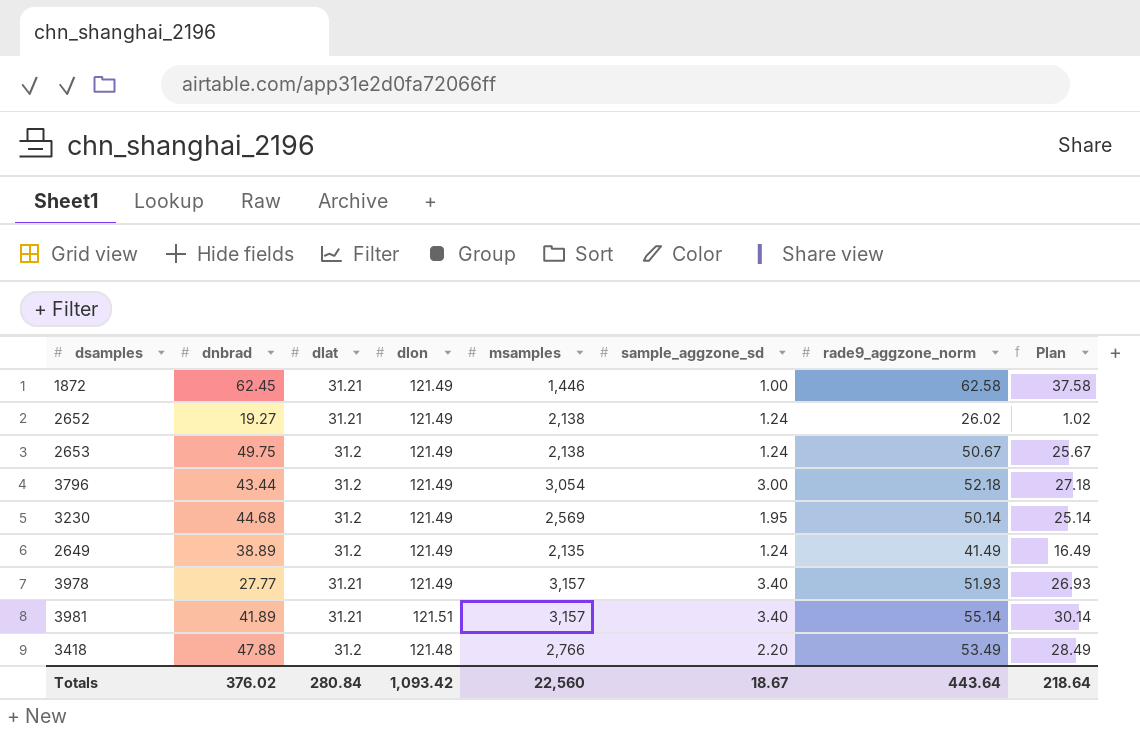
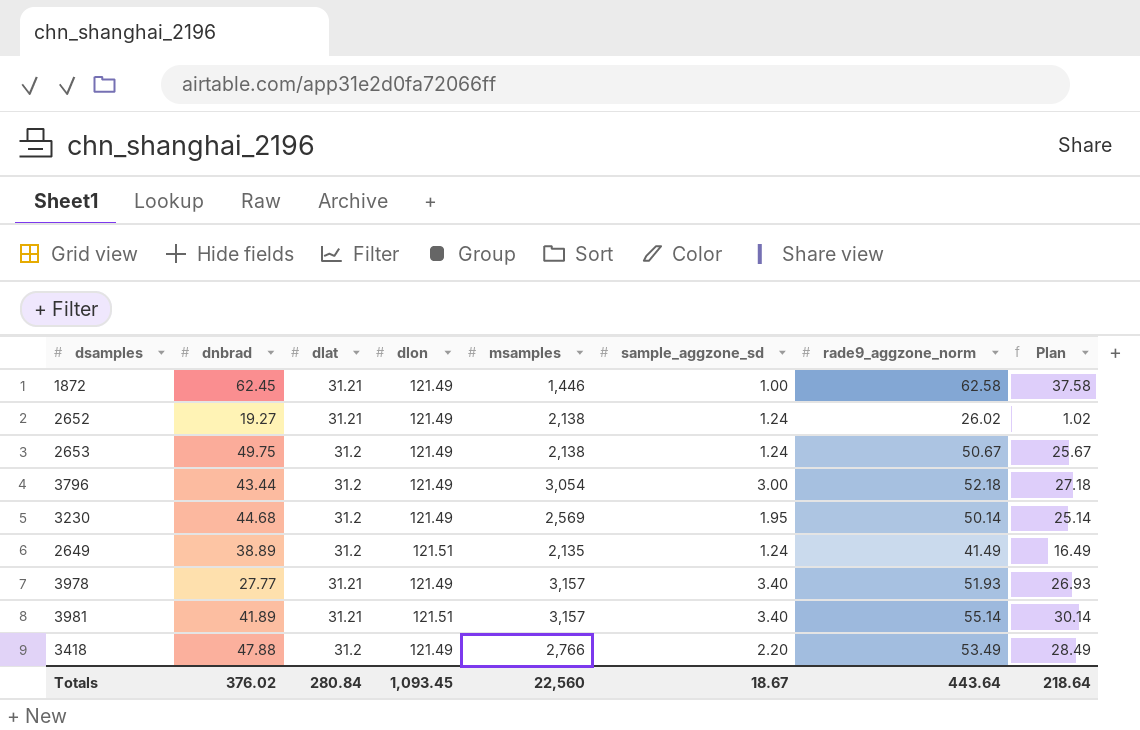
2649 | dlon: 121.49 -> 121.51
3418 | dlon: 121.48 -> 121.49
Totals | dlon: 1,093.42 -> 1,093.45

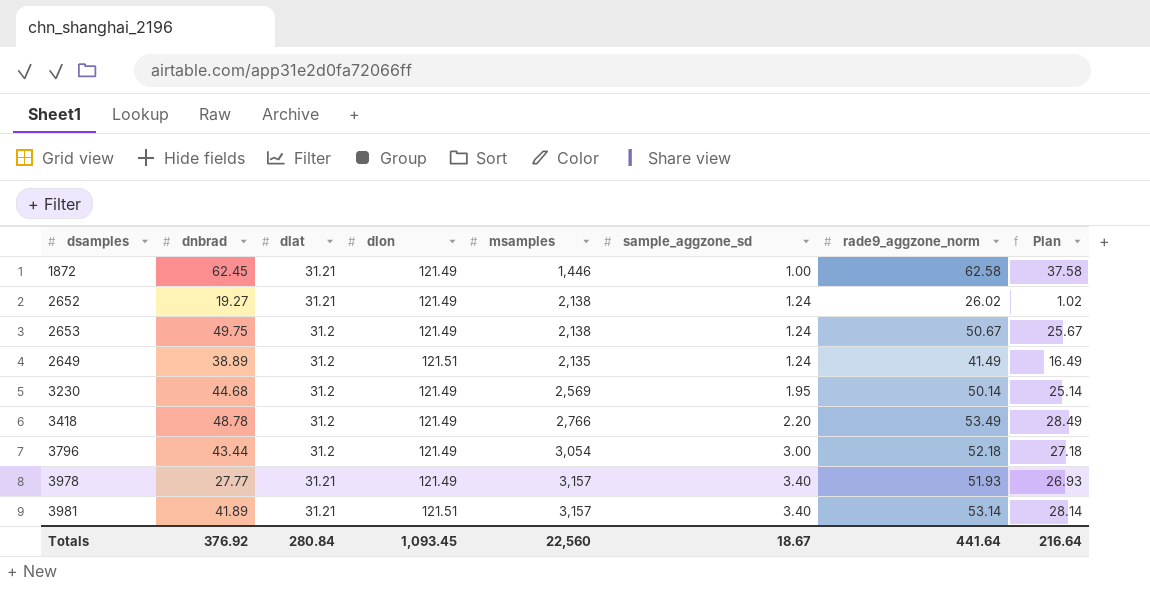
row order: none -> sample_aggzone_sd ascending
3418 | dnbrad: 47.88 -> 48.78
3981 | rade9_aggzone_norm: 55.14 -> 53.14
3981 | Plan: 30.14 -> 28.14
Totals | dnbrad: 376.02 -> 376.92
Totals | rade9_aggzone_norm: 443.64 -> 441.64
Totals | Plan: 218.64 -> 216.64

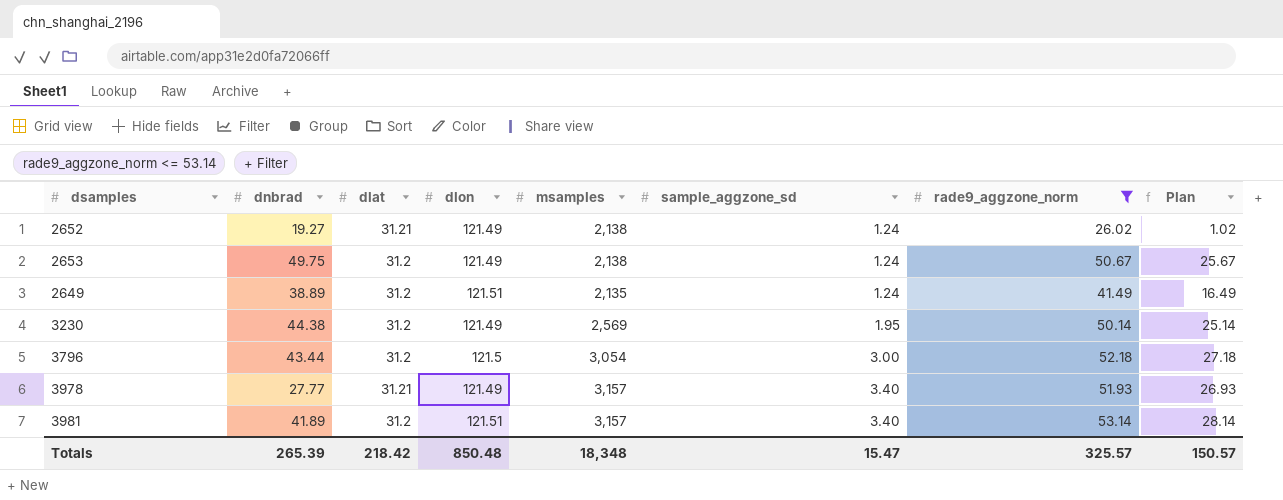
filter: none -> rade9_aggzone_norm <= 53.14
3230 | dnbrad: 44.68 -> 44.38
3796 | dlon: 121.49 -> 121.5
3981 | dlat: 31.21 -> 31.2
Totals | dnbrad: 376.92 -> 265.39
Totals | dlat: 280.84 -> 218.42
Totals | dlon: 1,093.45 -> 850.48
Totals | msamples: 22,560 -> 18,348
Totals | sample_aggzone_sd: 18.67 -> 15.47
Totals | rade9_aggzone_norm: 441.64 -> 325.57
Totals | Plan: 216.64 -> 150.57

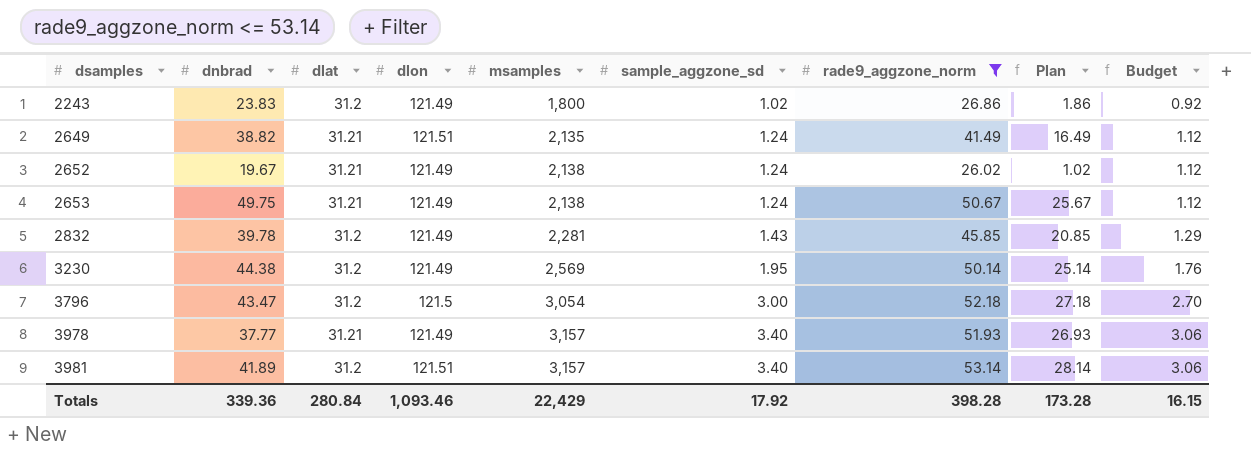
row order: sample_aggzone_sd ascending -> dsamples ascending
column Budget | formula: none -> [sample_aggzone_sd] * 0.9
row 2243: none -> 23.83 | 31.2 | 121.49 | 1,800 | 1.02 | 26.86 | 1.86 | 0.92
2649 | dnbrad: 38.89 -> 38.82
2649 | dlat: 31.2 -> 31.21
2652 | dnbrad: 19.27 -> 19.67
2653 | dlat: 31.2 -> 31.21
row 2832: none -> 39.78 | 31.2 | 121.49 | 2,281 | 1.43 | 45.85 | 20.85 | 1.29
3796 | dnbrad: 43.44 -> 43.47
3978 | dnbrad: 27.77 -> 37.77
Totals | dnbrad: 265.39 -> 339.36
Totals | dlat: 218.42 -> 280.84
Totals | dlon: 850.48 -> 1,093.46
Totals | msamples: 18,348 -> 22,429
Totals | sample_aggzone_sd: 15.47 -> 17.92
Totals | rade9_aggzone_norm: 325.57 -> 398.28
Totals | Plan: 150.57 -> 173.28

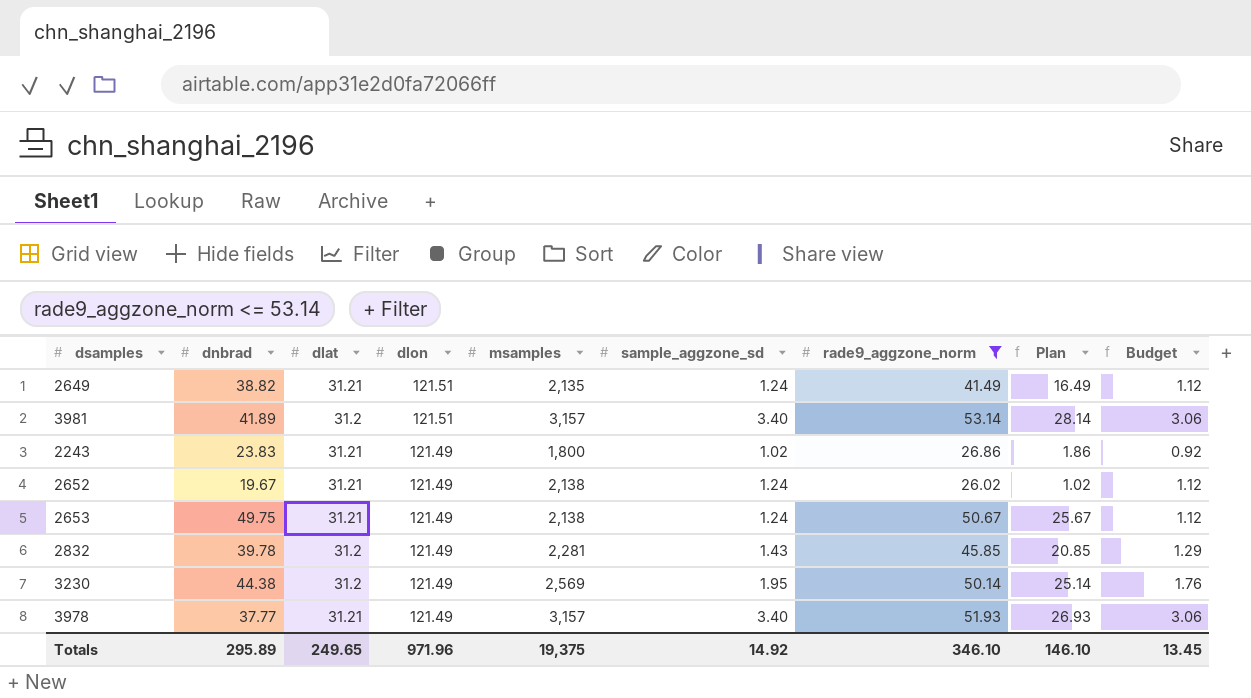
row order: dsamples ascending -> dlon descending
row 3796: 43.47 | 31.2 | 121.5 | 3,054 | 3.00 | 52.18 | 27.18 | 2.70 -> none
2243 | dlat: 31.2 -> 31.21
Totals | dnbrad: 339.36 -> 295.89
Totals | dlat: 280.84 -> 249.65
Totals | dlon: 1,093.46 -> 971.96
Totals | msamples: 22,429 -> 19,375
Totals | sample_aggzone_sd: 17.92 -> 14.92
Totals | rade9_aggzone_norm: 398.28 -> 346.10
Totals | Plan: 173.28 -> 146.10
Totals | Budget: 16.15 -> 13.45

